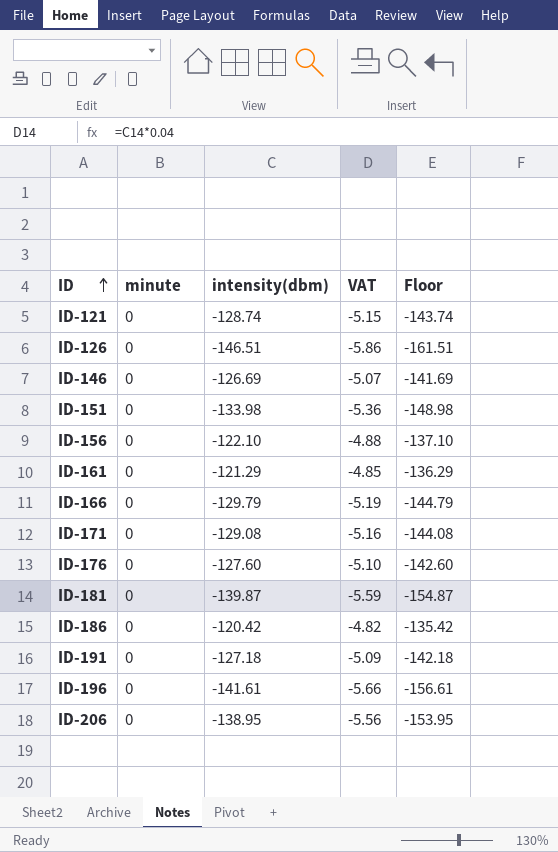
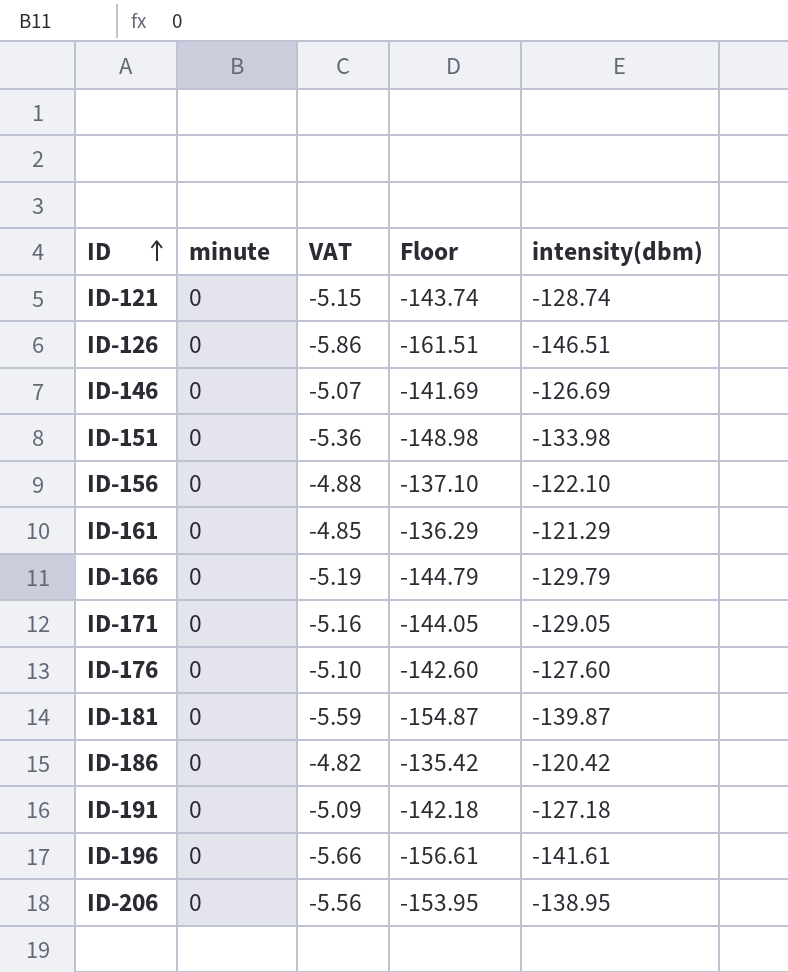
column intensity(dbm) | position: 3 -> 5
ID-171 | Floor: -144.08 -> -144.05
ID-171 | intensity(dbm): -129.08 -> -129.05

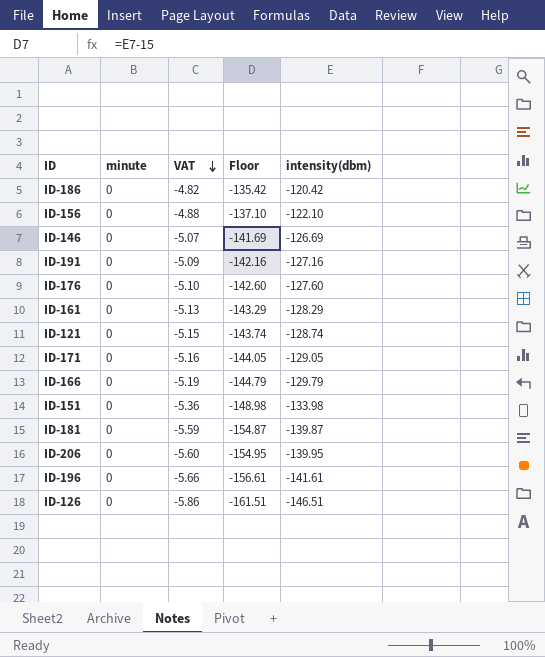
row order: ID ascending -> VAT descending
ID-191 | Floor: -142.18 -> -142.16
ID-191 | intensity(dbm): -127.18 -> -127.16
ID-161 | VAT: -4.85 -> -5.13
ID-161 | Floor: -136.29 -> -143.29
ID-161 | intensity(dbm): -121.29 -> -128.29
ID-206 | VAT: -5.56 -> -5.60
ID-206 | Floor: -153.95 -> -154.95
ID-206 | intensity(dbm): -138.95 -> -139.95

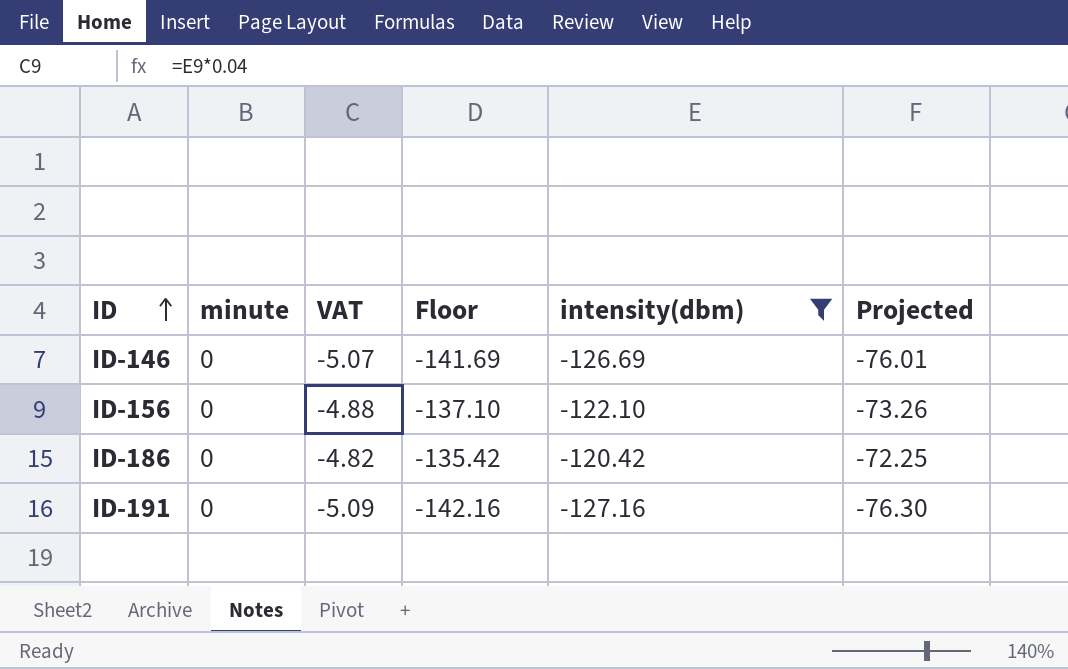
filter: none -> intensity(dbm) >= -127.16
row order: VAT descending -> ID ascending
column Projected | formula: none -> [intensity(dbm)] * 0.6

